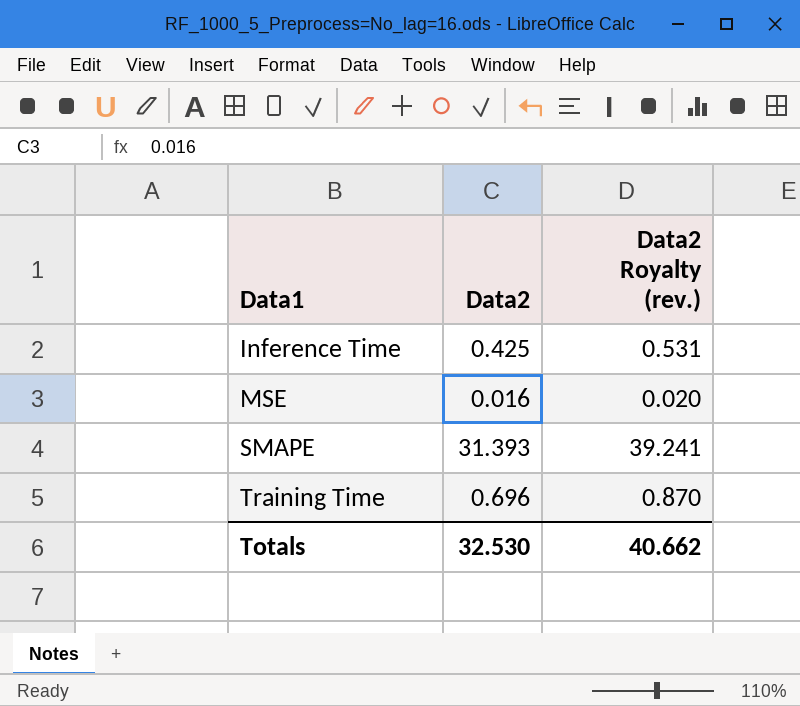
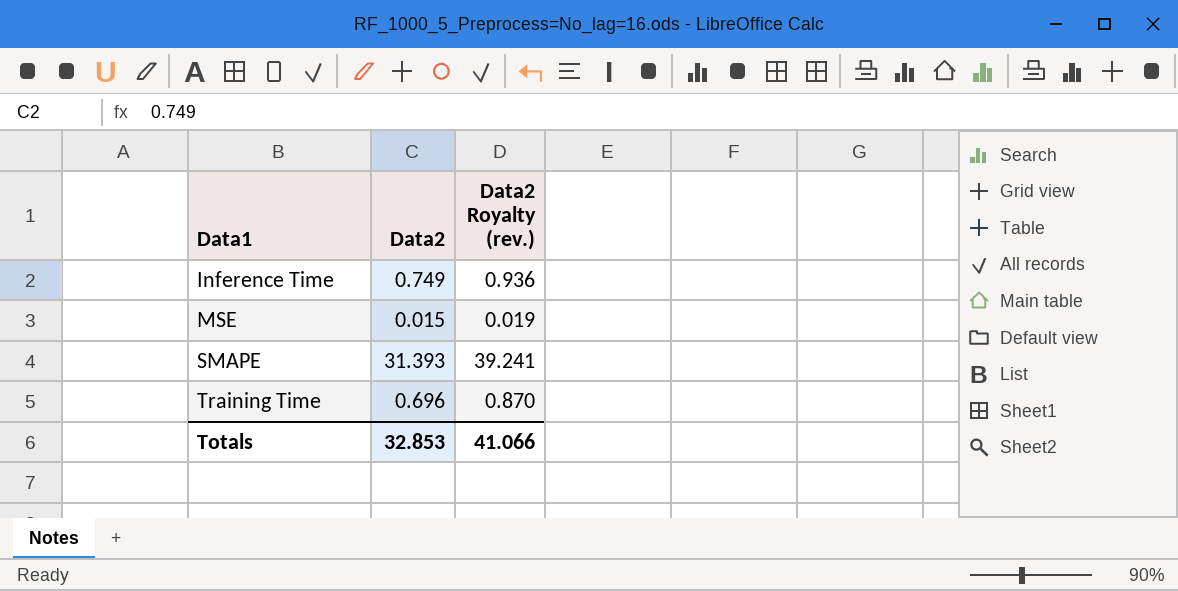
Inference Time | Data2: 0.425 -> 0.749
Inference Time | Data2 Royalty (rev.): 0.531 -> 0.936
MSE | Data2: 0.016 -> 0.015
MSE | Data2 Royalty (rev.): 0.020 -> 0.019
Totals | Data2: 32.530 -> 32.853
Totals | Data2 Royalty (rev.): 40.662 -> 41.066

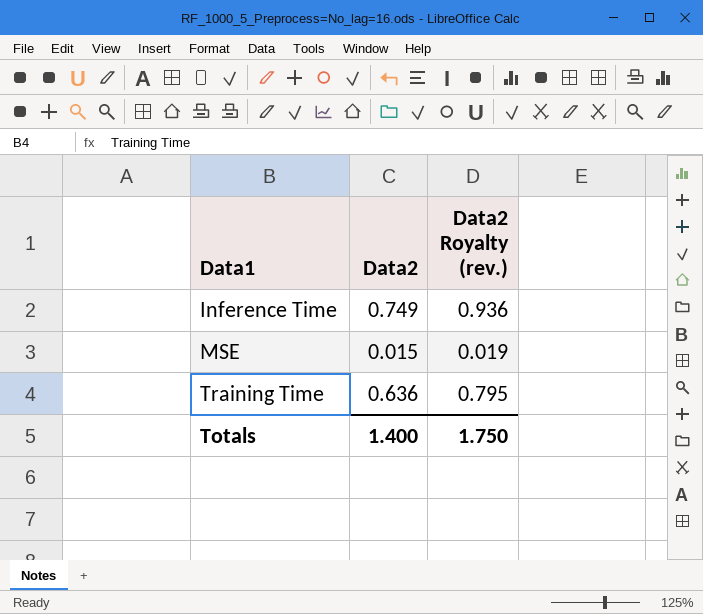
row SMAPE: 31.393 | 39.241 -> none
Training Time | Data2: 0.696 -> 0.636
Training Time | Data2 Royalty (rev.): 0.870 -> 0.795
Totals | Data2: 32.853 -> 1.400
Totals | Data2 Royalty (rev.): 41.066 -> 1.750

